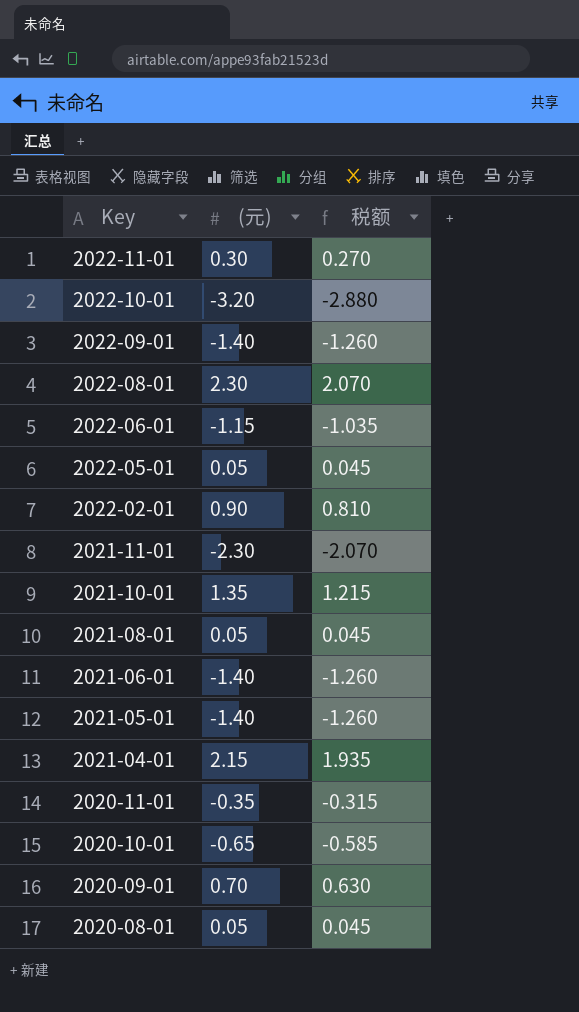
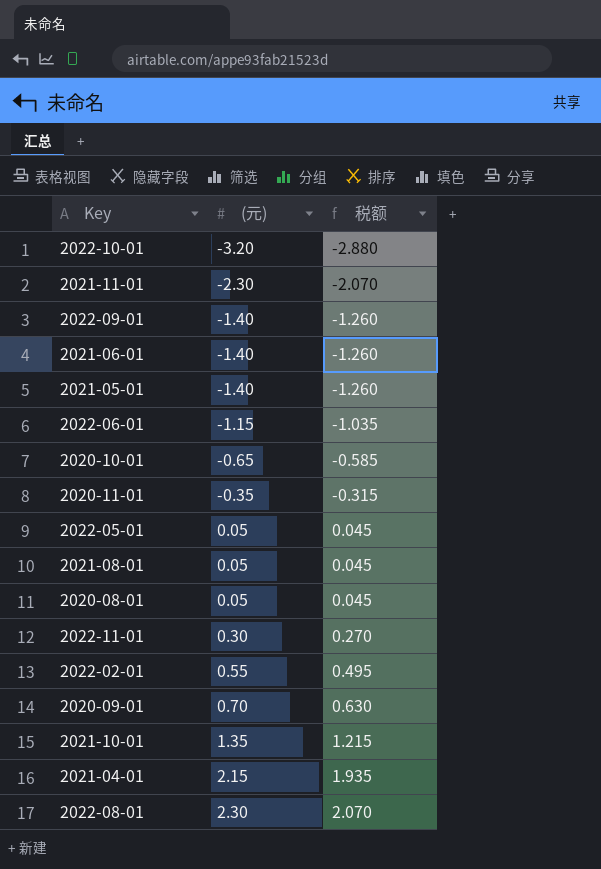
row order: Key descending -> (元) ascending
2022-02-01 | (元): 0.90 -> 0.55
2022-02-01 | 税额: 0.810 -> 0.495

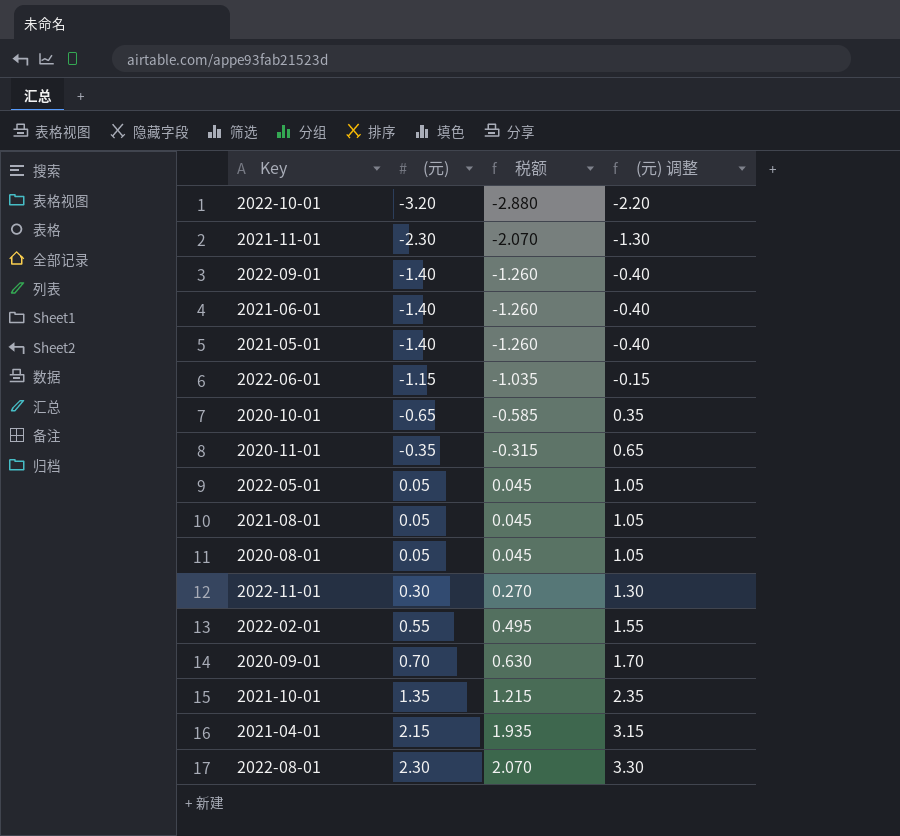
column (元) 调整 | formula: none -> [(元)] + 1

